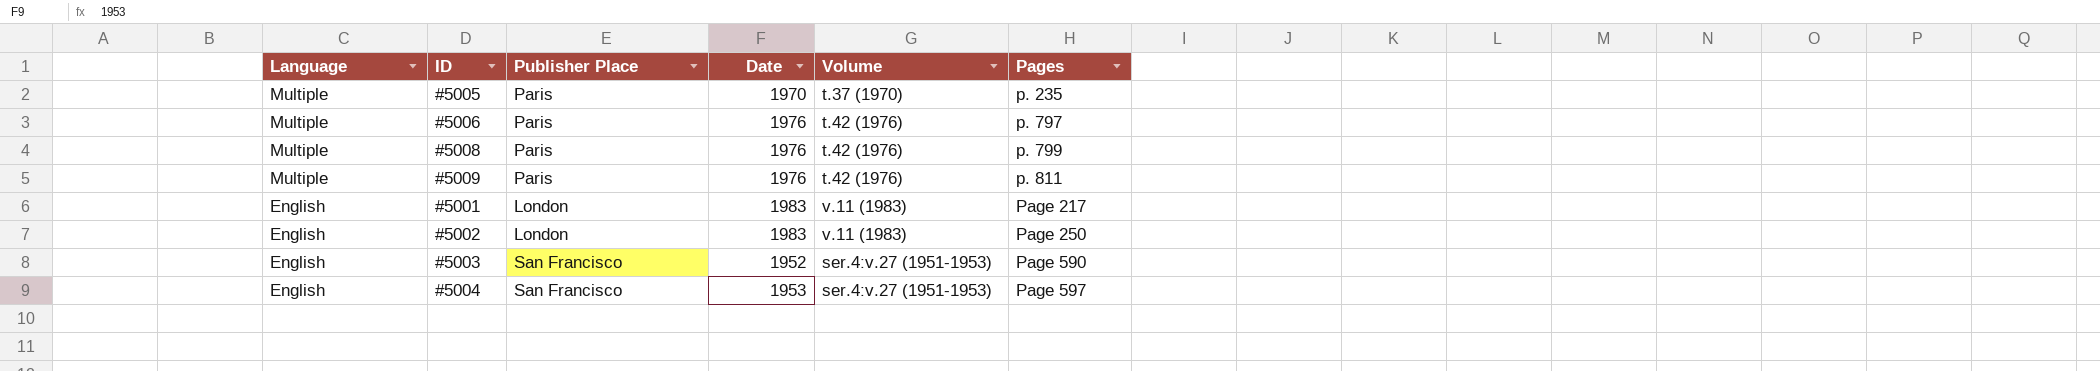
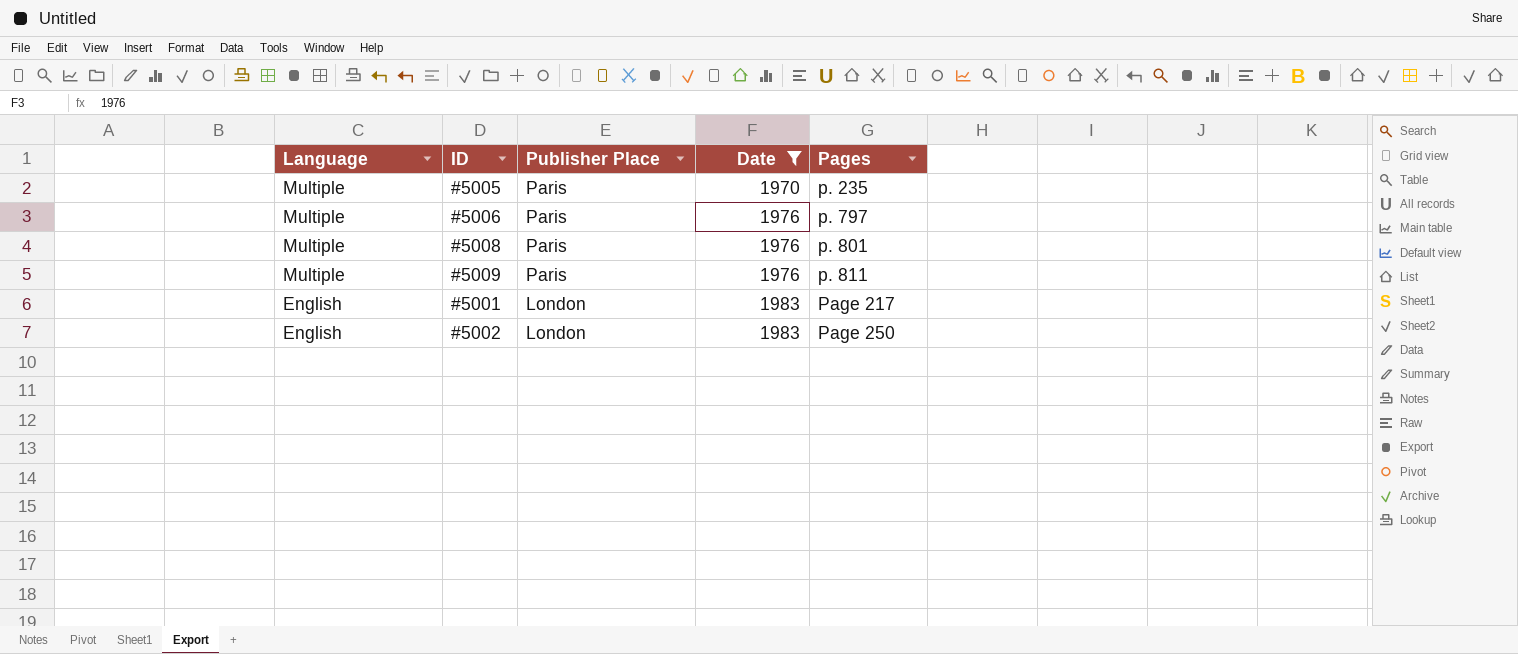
filter: none -> Date >= 1970
column Volume | position: 5 -> none
#5008 | Pages: p. 799 -> p. 801

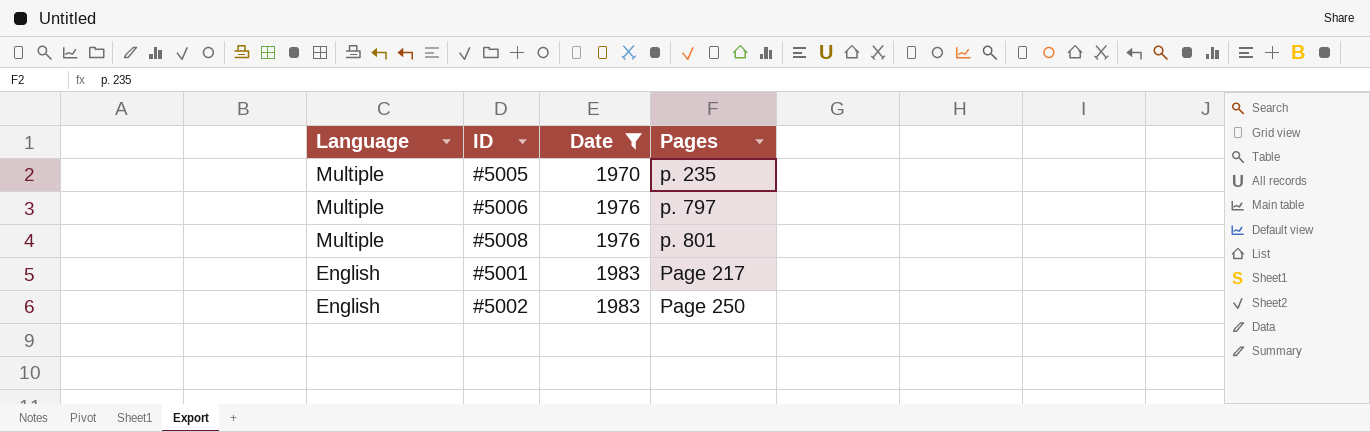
column Publisher Place | position: 3 -> none
row #5009: Multiple | Paris | 1976 | p. 811 -> none

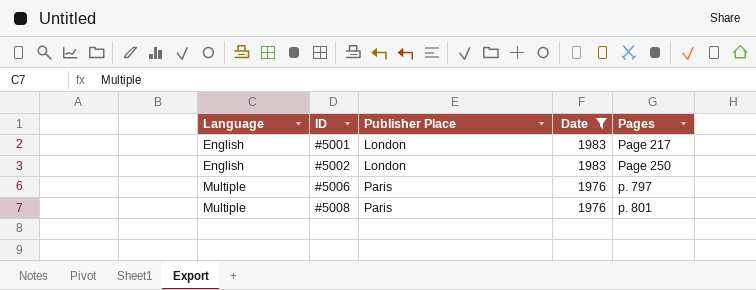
row order: Language descending -> Language ascending
column Publisher Place | position: none -> 3
row #5005: Multiple | 1970 | p. 235 -> none

